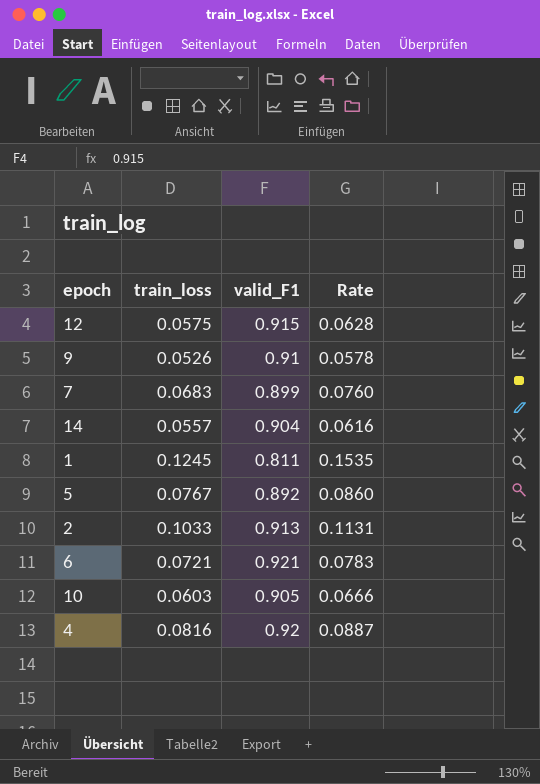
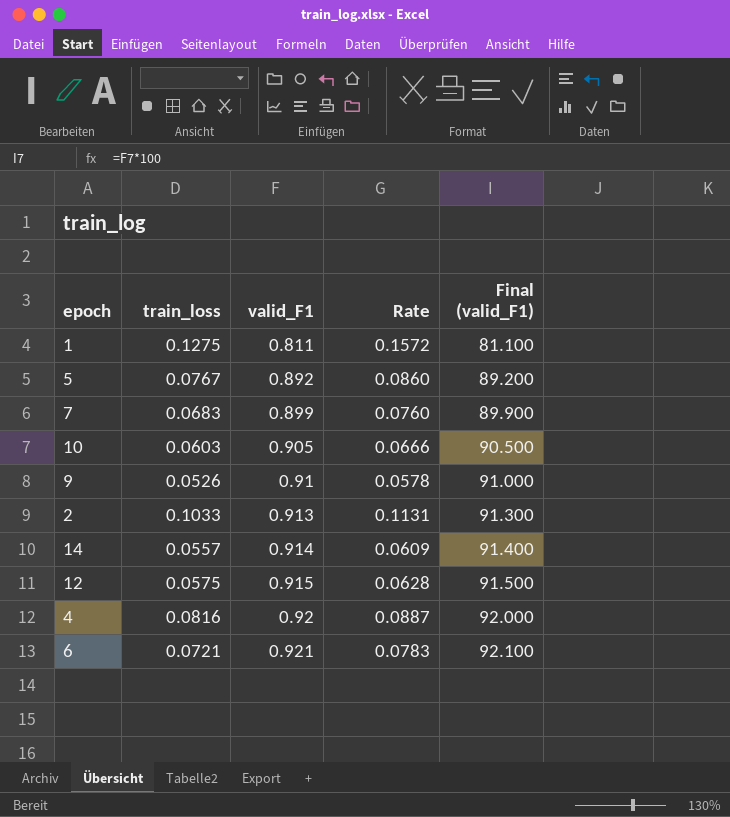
row order: none -> valid_F1 ascending
column Final (valid_F1) | formula: none -> [valid_F1] * 100
1 | train_loss: 0.1245 -> 0.1275
1 | Rate: 0.1535 -> 0.1572
14 | valid_F1: 0.904 -> 0.914
14 | Rate: 0.0616 -> 0.0609

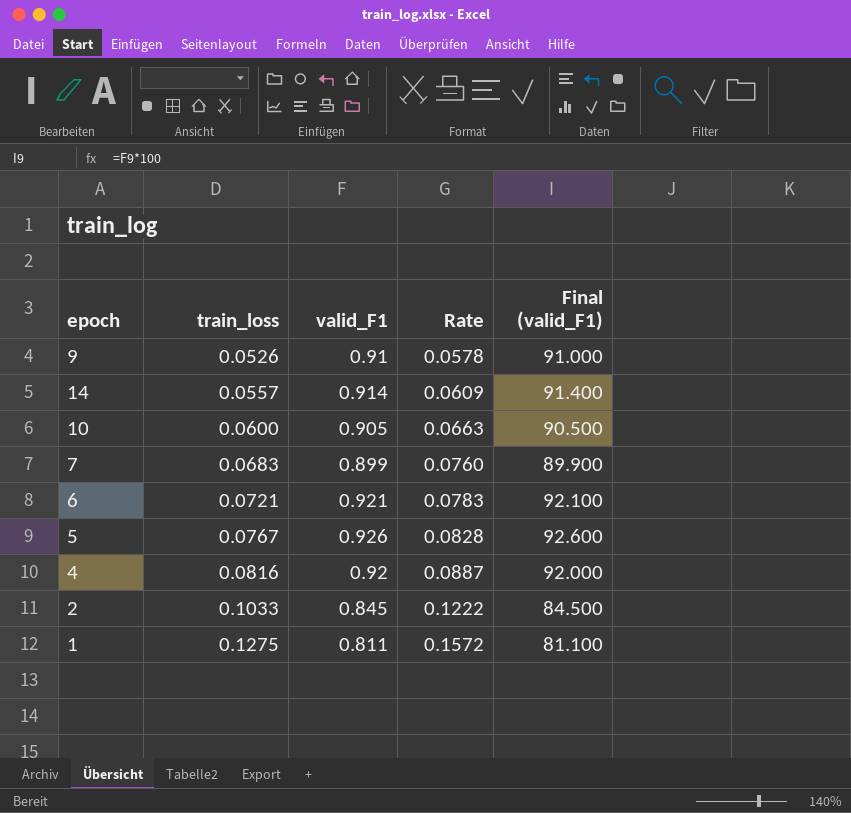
row order: valid_F1 ascending -> train_loss ascending
row 12: 0.0575 | 0.915 | 0.0628 | 91.500 -> none
10 | train_loss: 0.0603 -> 0.0600
10 | Rate: 0.0666 -> 0.0663
5 | valid_F1: 0.892 -> 0.926
5 | Rate: 0.0860 -> 0.0828
5 | Final (valid_F1): 89.200 -> 92.600
2 | valid_F1: 0.913 -> 0.845
2 | Rate: 0.1131 -> 0.1222
2 | Final (valid_F1): 91.300 -> 84.500

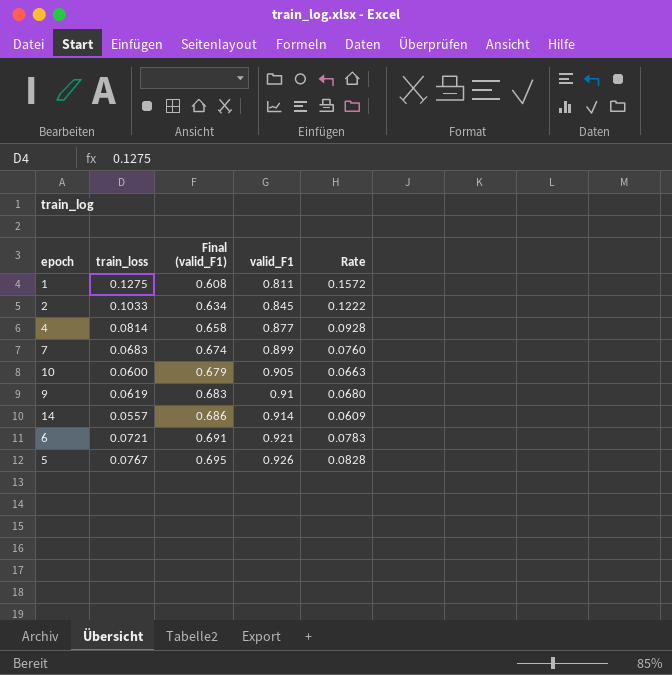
row order: train_loss ascending -> Final (valid_F1) ascending
column Final (valid_F1) | formula: [valid_F1] * 100 -> [valid_F1] * 0.75
column Final (valid_F1) | position: 5 -> 3
4 | train_loss: 0.0816 -> 0.0814
4 | valid_F1: 0.92 -> 0.877
4 | Rate: 0.0887 -> 0.0928
9 | train_loss: 0.0526 -> 0.0619
9 | Rate: 0.0578 -> 0.0680

